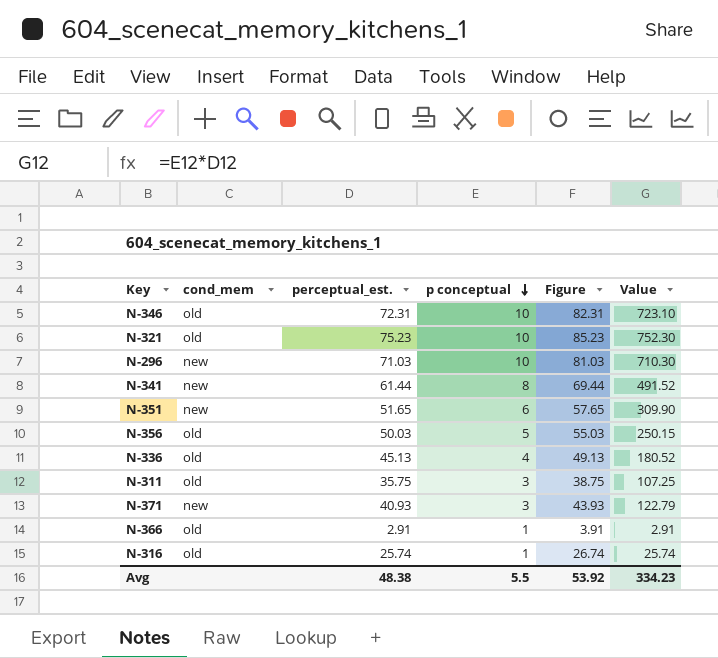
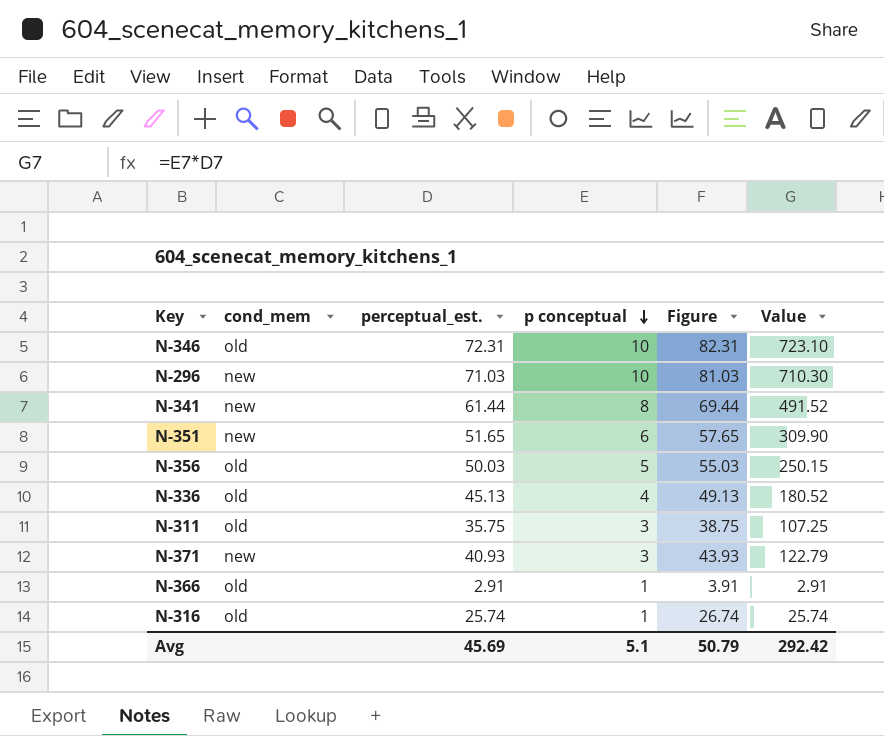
row N-321: old | 75.23 | 10 | 85.23 | 752.30 -> none
Avg | perceptual_est.: 48.38 -> 45.69
Avg | p conceptual: 5.5 -> 5.1
Avg | Figure: 53.92 -> 50.79
Avg | Value: 334.23 -> 292.42

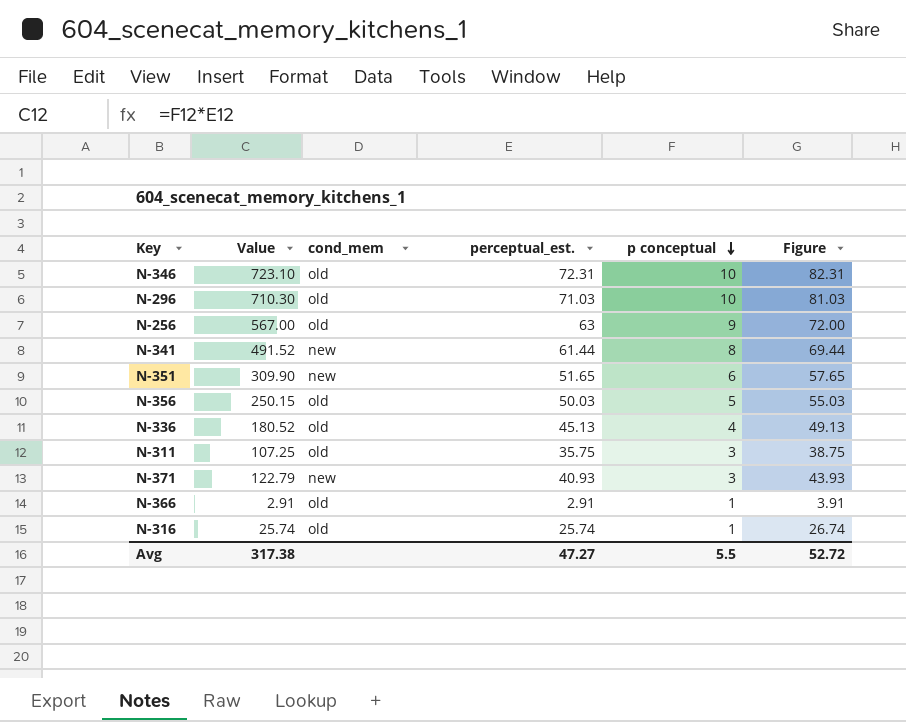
column Value | position: 6 -> 2
N-296 | cond_mem: new -> old
row N-256: none -> 567.00 | old | 63 | 9 | 72.00
Avg | Value: 292.42 -> 317.38
Avg | perceptual_est.: 45.69 -> 47.27
Avg | p conceptual: 5.1 -> 5.5
Avg | Figure: 50.79 -> 52.72

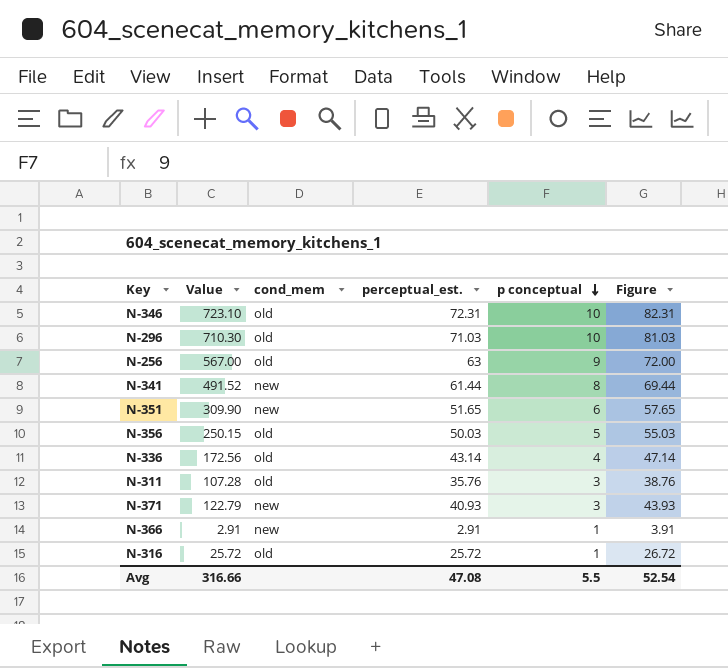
N-336 | Value: 180.52 -> 172.56
N-336 | perceptual_est.: 45.13 -> 43.14
N-336 | Figure: 49.13 -> 47.14
N-311 | Value: 107.25 -> 107.28
N-311 | perceptual_est.: 35.75 -> 35.76
N-311 | Figure: 38.75 -> 38.76
N-366 | cond_mem: old -> new
N-316 | Value: 25.74 -> 25.72
N-316 | perceptual_est.: 25.74 -> 25.72
N-316 | Figure: 26.74 -> 26.72
Avg | Value: 317.38 -> 316.66
Avg | perceptual_est.: 47.27 -> 47.08
Avg | Figure: 52.72 -> 52.54

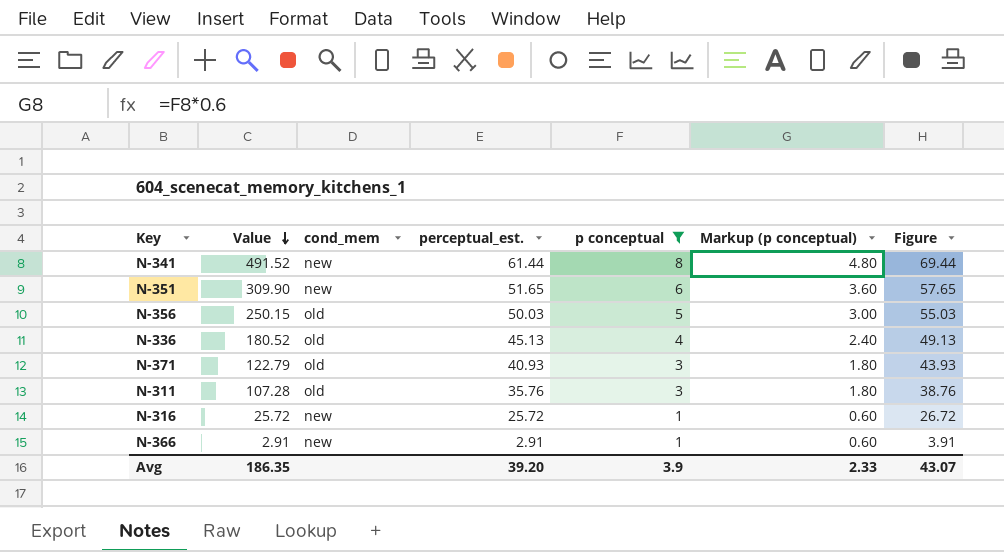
filter: none -> p conceptual <= 8
row order: p conceptual descending -> Value descending
column Markup (p conceptual) | formula: none -> [p conceptual] * 0.6
N-336 | Value: 172.56 -> 180.52
N-336 | perceptual_est.: 43.14 -> 45.13
N-336 | Figure: 47.14 -> 49.13
N-371 | cond_mem: new -> old
N-316 | cond_mem: old -> new
Avg | Value: 316.66 -> 186.35
Avg | perceptual_est.: 47.08 -> 39.20
Avg | p conceptual: 5.5 -> 3.9
Avg | Figure: 52.54 -> 43.07

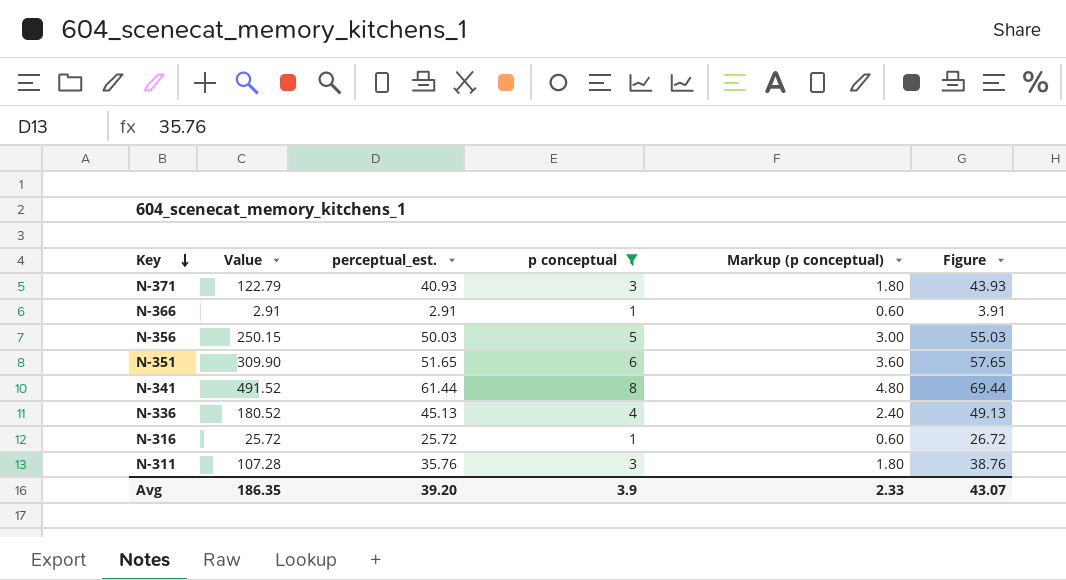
row order: Value descending -> Key descending
column cond_mem | position: 3 -> none

